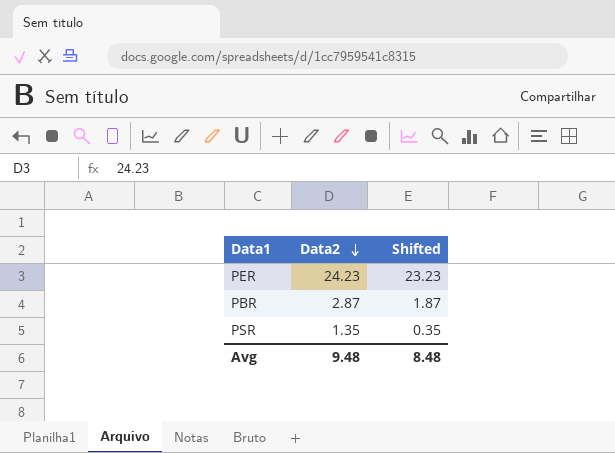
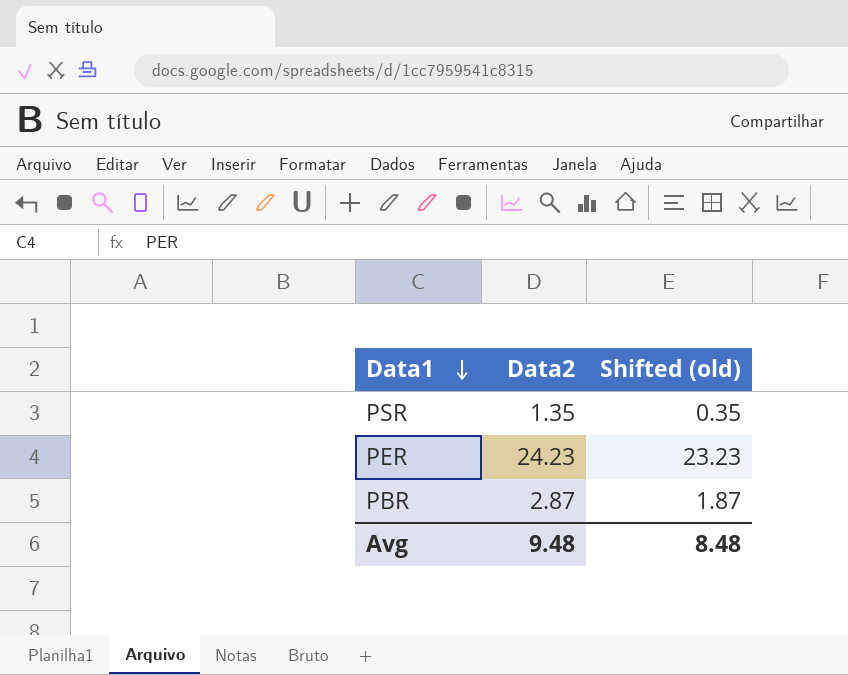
row order: Data2 descending -> Data1 descending
column name: Shifted -> Shifted (old)

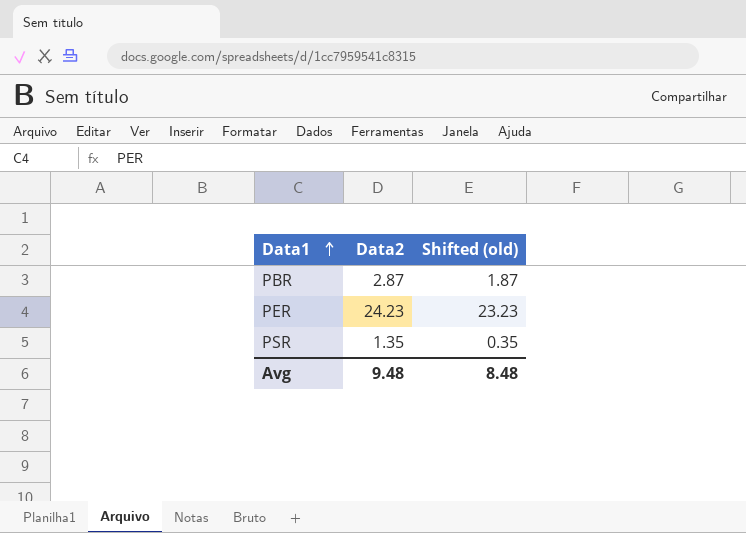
row order: Data1 descending -> Data1 ascending

